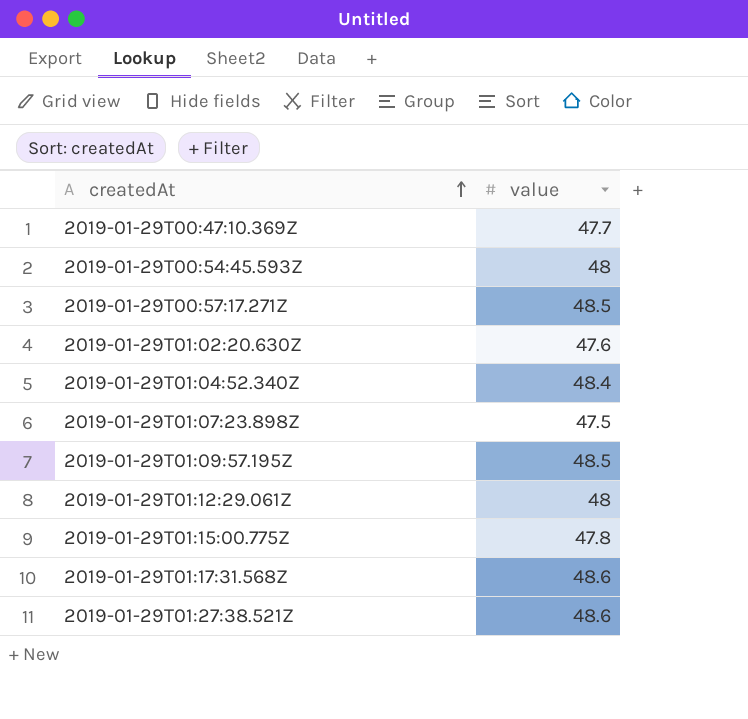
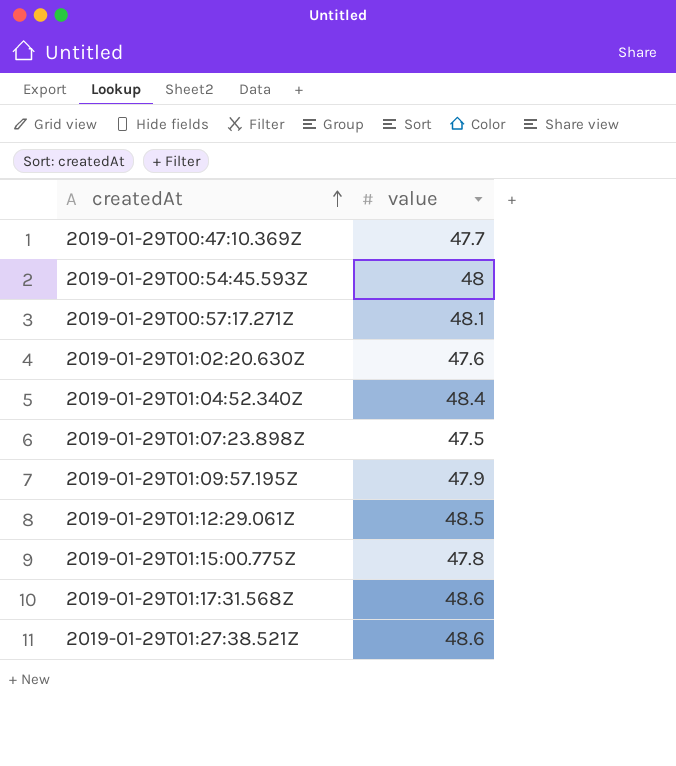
2019-01-29T00:57:17.271Z | value: 48.5 -> 48.1
2019-01-29T01:09:57.195Z | value: 48.5 -> 47.9
2019-01-29T01:12:29.061Z | value: 48 -> 48.5

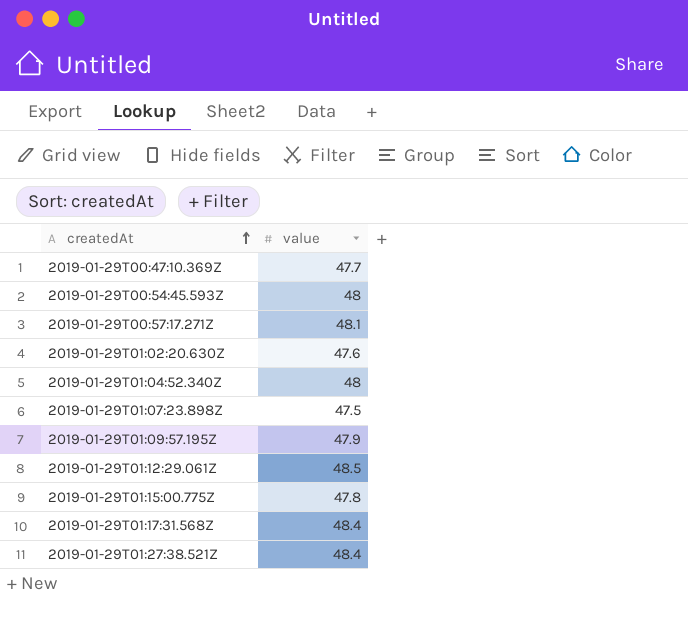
2019-01-29T01:04:52.340Z | value: 48.4 -> 48
2019-01-29T01:17:31.568Z | value: 48.6 -> 48.4
2019-01-29T01:27:38.521Z | value: 48.6 -> 48.4

